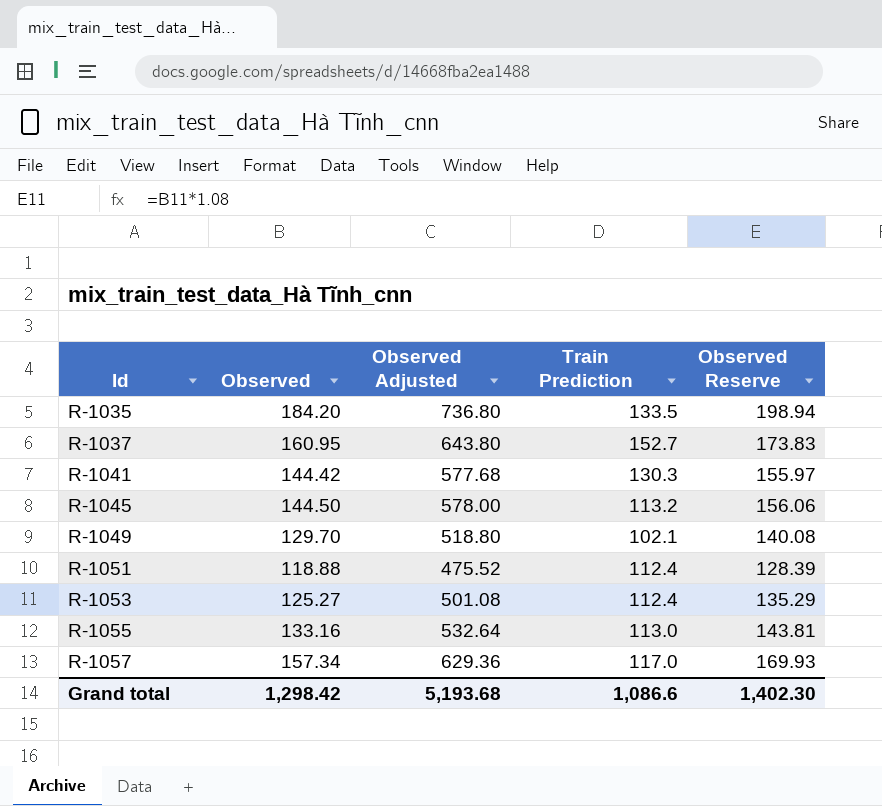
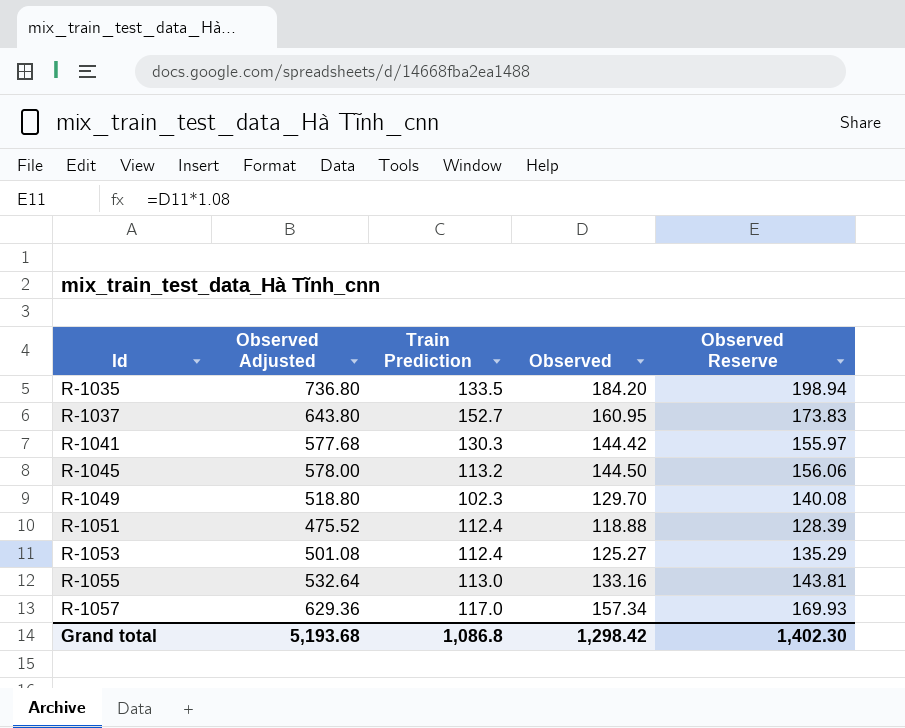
column Observed | position: 2 -> 4
R-1049 | Train Prediction: 102.1 -> 102.3
Grand total | Train Prediction: 1,086.6 -> 1,086.8

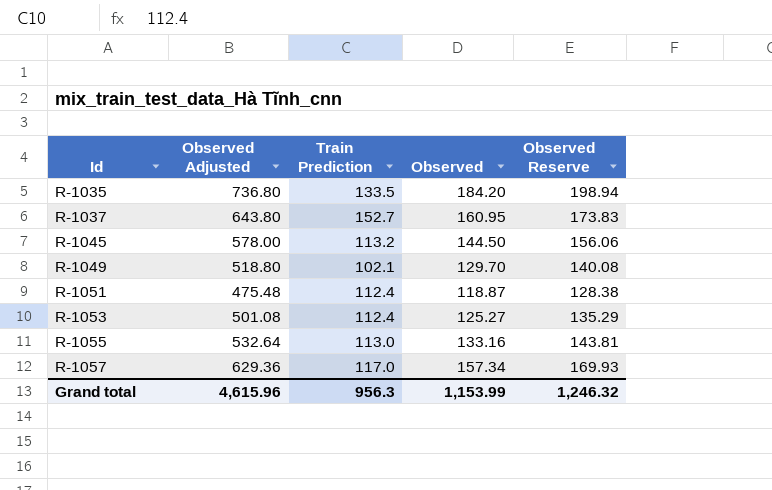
row R-1041: 577.68 | 130.3 | 144.42 | 155.97 -> none
R-1049 | Train Prediction: 102.3 -> 102.1
R-1051 | Observed Adjusted: 475.52 -> 475.48
R-1051 | Observed: 118.88 -> 118.87
R-1051 | Observed Reserve: 128.39 -> 128.38
Grand total | Observed Adjusted: 5,193.68 -> 4,615.96
Grand total | Train Prediction: 1,086.8 -> 956.3
Grand total | Observed: 1,298.42 -> 1,153.99
Grand total | Observed Reserve: 1,402.30 -> 1,246.32

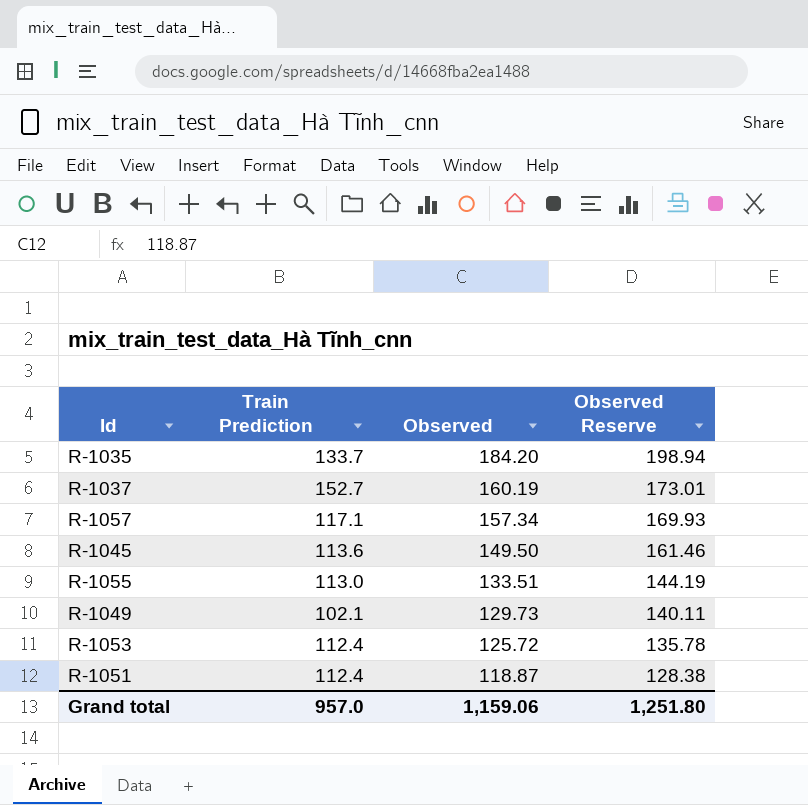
row order: Id ascending -> Observed descending
column Observed Adjusted | formula: [Observed] * 4 -> none
R-1035 | Train Prediction: 133.5 -> 133.7
R-1037 | Observed: 160.95 -> 160.19
R-1037 | Observed Reserve: 173.83 -> 173.01
R-1057 | Train Prediction: 117.0 -> 117.1
R-1045 | Train Prediction: 113.2 -> 113.6
R-1045 | Observed: 144.50 -> 149.50
R-1045 | Observed Reserve: 156.06 -> 161.46
R-1055 | Observed: 133.16 -> 133.51
R-1055 | Observed Reserve: 143.81 -> 144.19
R-1049 | Observed: 129.70 -> 129.73
R-1049 | Observed Reserve: 140.08 -> 140.11
R-1053 | Observed: 125.27 -> 125.72
R-1053 | Observed Reserve: 135.29 -> 135.78
Grand total | Train Prediction: 956.3 -> 957.0
Grand total | Observed: 1,153.99 -> 1,159.06
Grand total | Observed Reserve: 1,246.32 -> 1,251.80

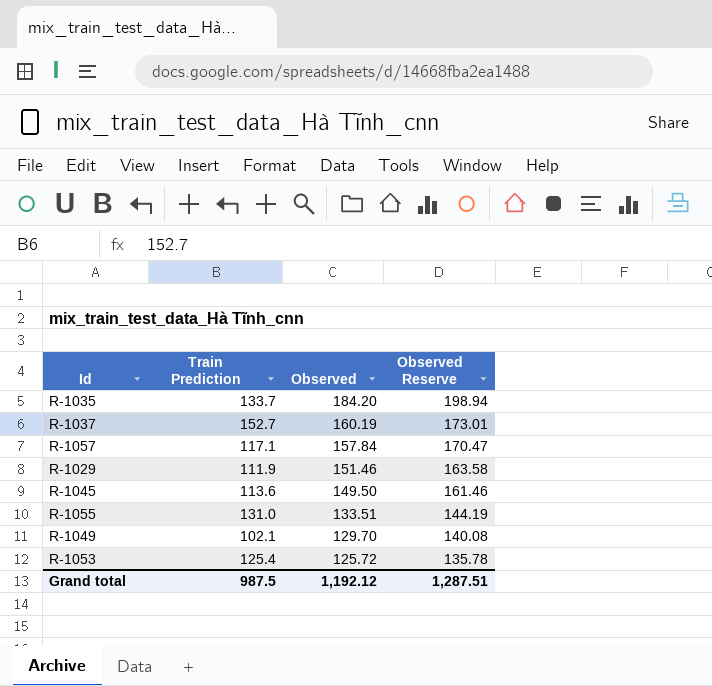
row R-1051: 112.4 | 118.87 | 128.38 -> none
R-1057 | Observed: 157.34 -> 157.84
R-1057 | Observed Reserve: 169.93 -> 170.47
row R-1029: none -> 111.9 | 151.46 | 163.58
R-1055 | Train Prediction: 113.0 -> 131.0
R-1049 | Observed: 129.73 -> 129.70
R-1049 | Observed Reserve: 140.11 -> 140.08
R-1053 | Train Prediction: 112.4 -> 125.4
Grand total | Train Prediction: 957.0 -> 987.5
Grand total | Observed: 1,159.06 -> 1,192.12
Grand total | Observed Reserve: 1,251.80 -> 1,287.51

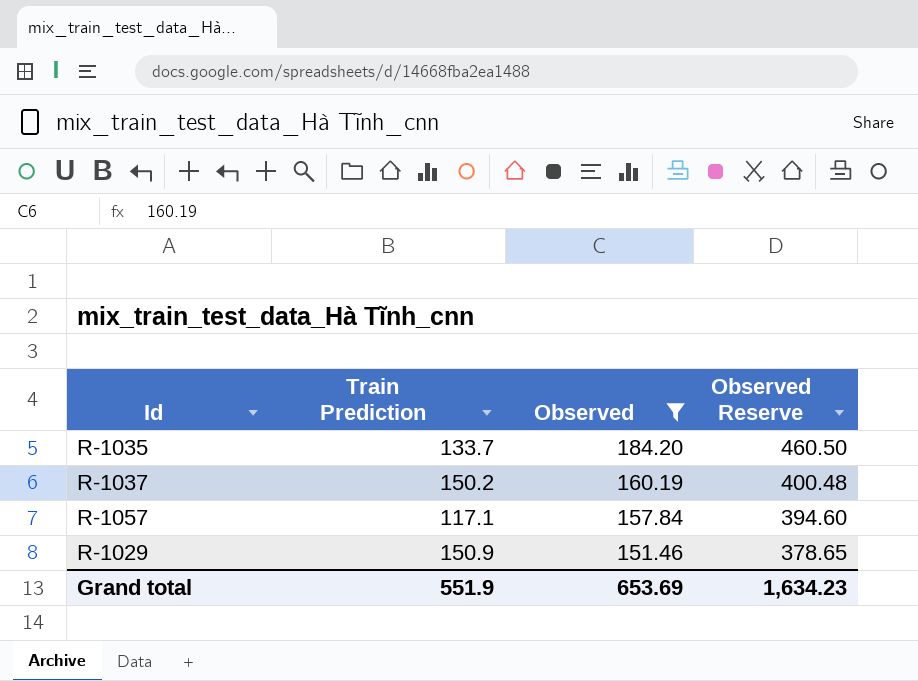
filter: none -> Observed >= 151.46
column Observed Reserve | formula: [Observed] * 1.08 -> [Observed] * 2.5
R-1037 | Train Prediction: 152.7 -> 150.2
R-1029 | Train Prediction: 111.9 -> 150.9
Grand total | Train Prediction: 987.5 -> 551.9
Grand total | Observed: 1,192.12 -> 653.69
Grand total | Observed Reserve: 1,287.51 -> 1,634.23

